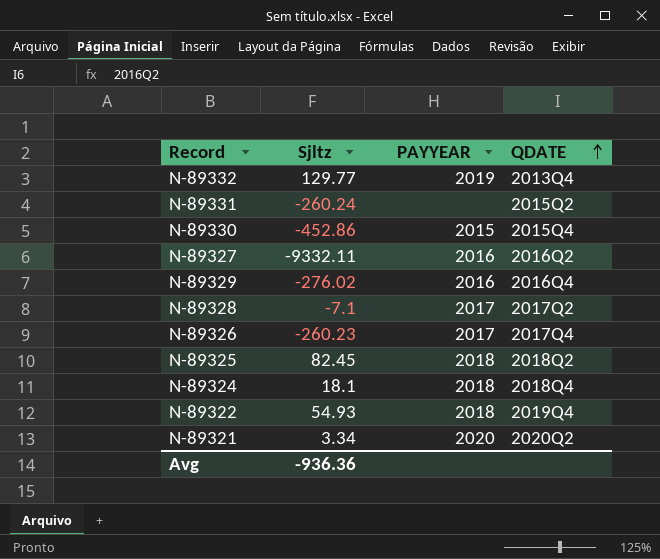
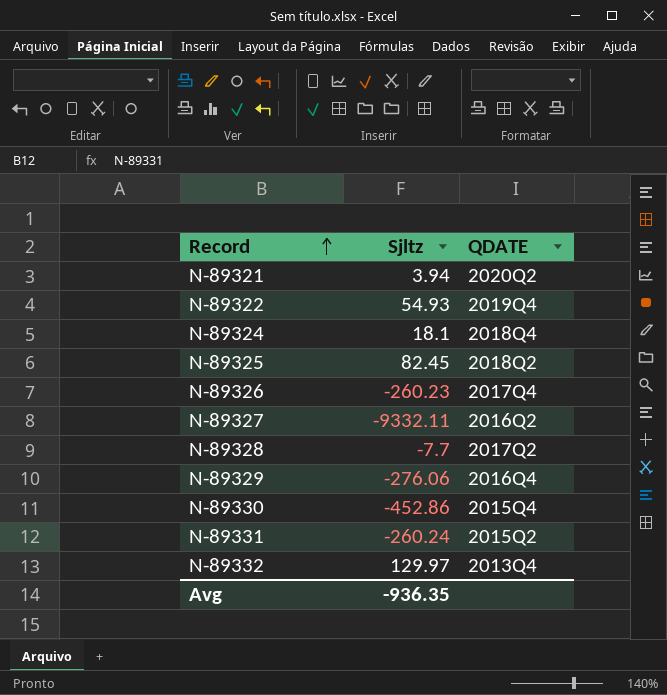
row order: QDATE ascending -> Record ascending
column PAYYEAR | position: 3 -> none
N-89321 | Sjltz: 3.34 -> 3.94
N-89328 | Sjltz: -7.1 -> -7.7
N-89329 | Sjltz: -276.02 -> -276.06
N-89332 | Sjltz: 129.77 -> 129.97
Avg | Sjltz: -936.36 -> -936.35

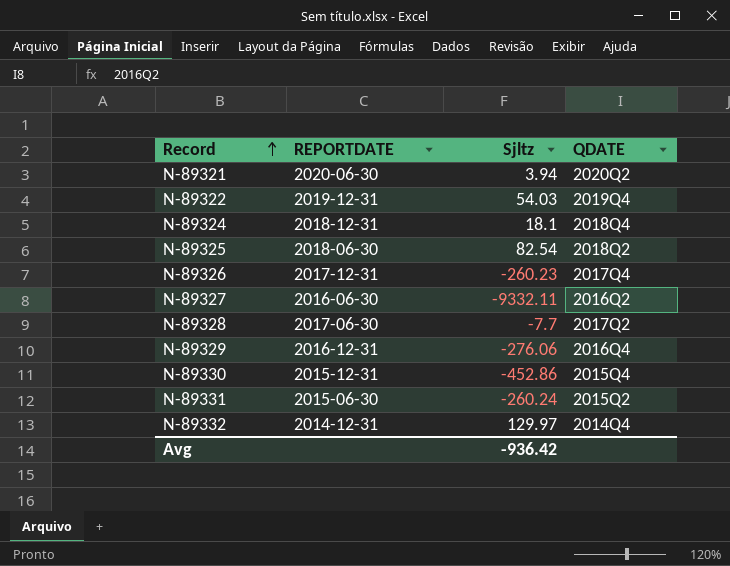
column REPORTDATE | position: none -> 2
N-89322 | Sjltz: 54.93 -> 54.03
N-89325 | Sjltz: 82.45 -> 82.54
N-89332 | QDATE: 2013Q4 -> 2014Q4
Avg | Sjltz: -936.35 -> -936.42

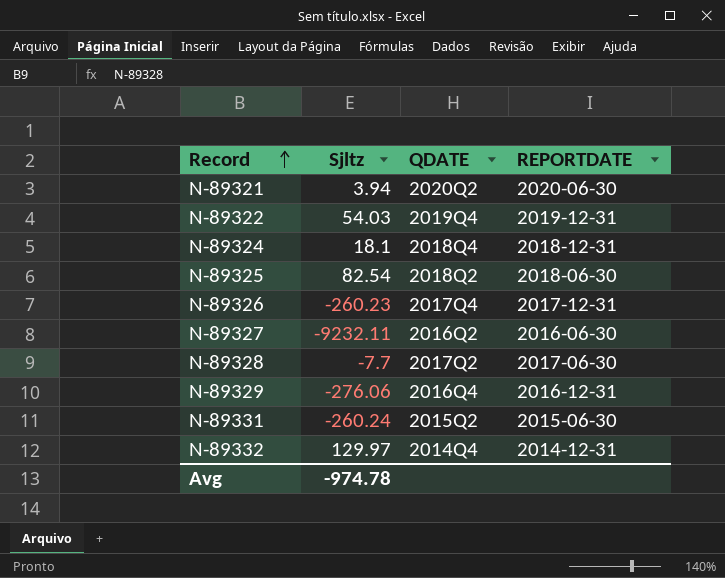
column REPORTDATE | position: 2 -> 4
row N-89330: 2015-12-31 | -452.86 | 2015Q4 -> none
N-89327 | Sjltz: -9332.11 -> -9232.11
Avg | Sjltz: -936.42 -> -974.78

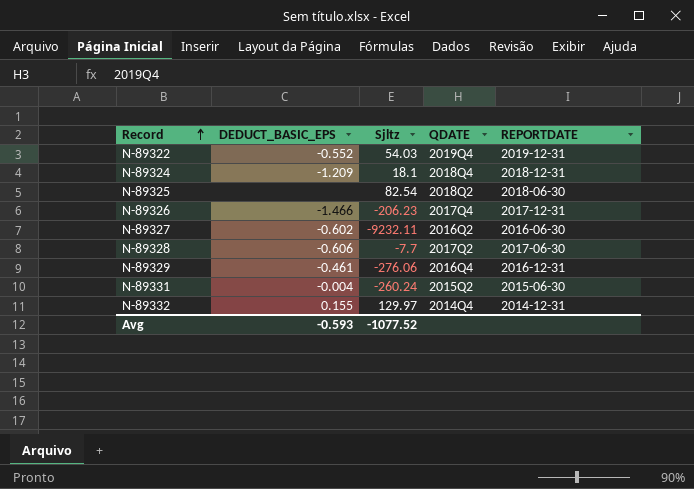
column DEDUCT_BASIC_EPS | position: none -> 2
row N-89321: 3.94 | 2020Q2 | 2020-06-30 -> none
N-89326 | Sjltz: -260.23 -> -206.23
Avg | Sjltz: -974.78 -> -1077.52

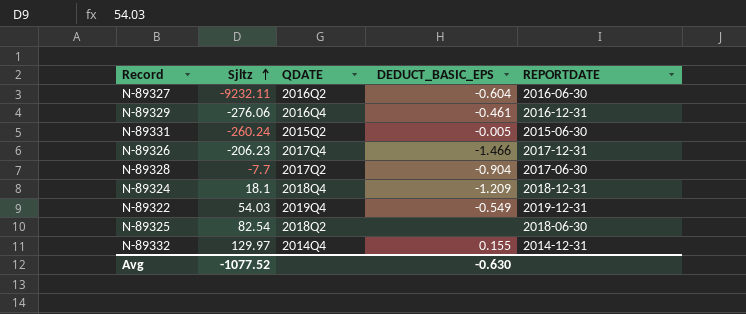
row order: Record ascending -> Sjltz ascending
column DEDUCT_BASIC_EPS | position: 2 -> 4
N-89327 | DEDUCT_BASIC_EPS: -0.602 -> -0.604
N-89331 | DEDUCT_BASIC_EPS: -0.004 -> -0.005
N-89328 | DEDUCT_BASIC_EPS: -0.606 -> -0.904
N-89322 | DEDUCT_BASIC_EPS: -0.552 -> -0.549
Avg | DEDUCT_BASIC_EPS: -0.593 -> -0.630

